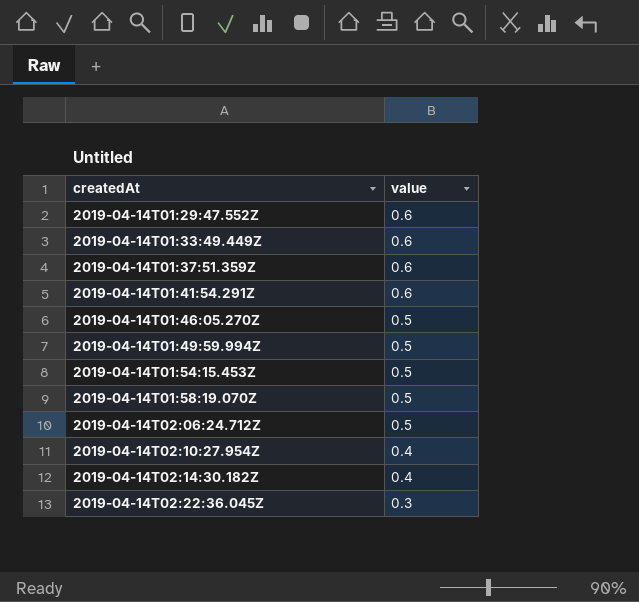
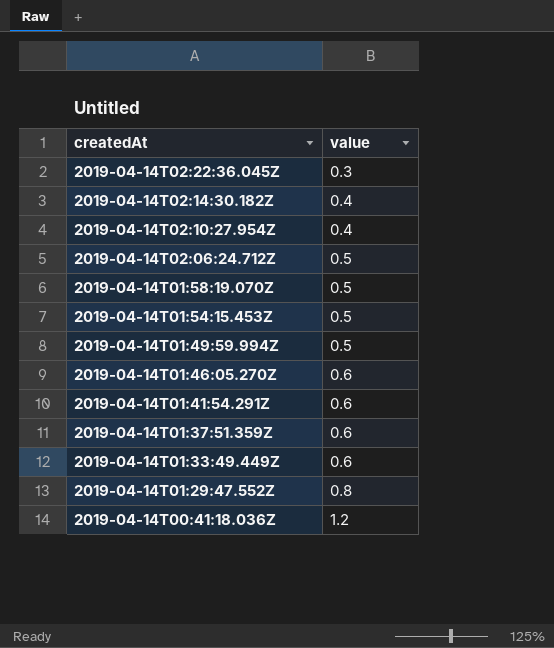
row order: createdAt ascending -> createdAt descending
2019-04-14T01:46:05.270Z | value: 0.5 -> 0.6
2019-04-14T01:29:47.552Z | value: 0.6 -> 0.8
row 2019-04-14T00:41:18.036Z: none -> 1.2

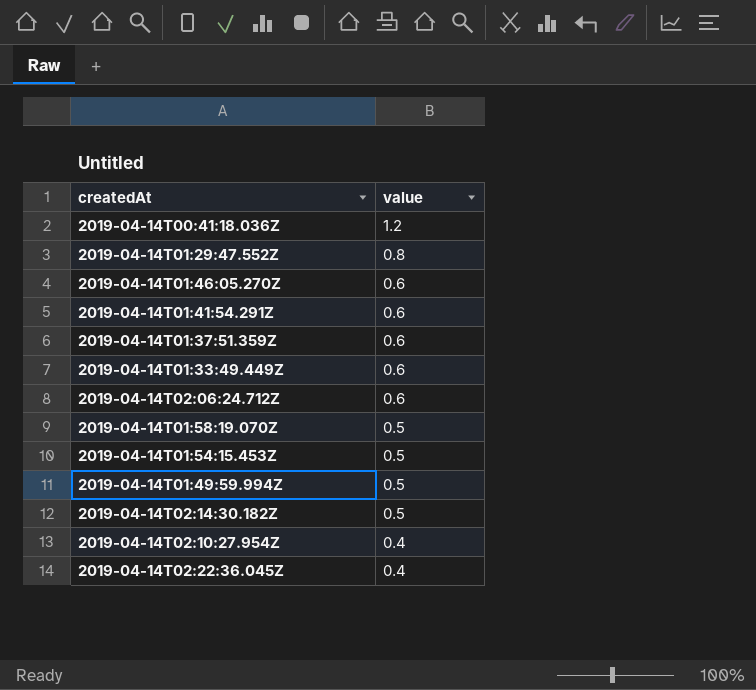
row order: createdAt descending -> value descending
2019-04-14T02:06:24.712Z | value: 0.5 -> 0.6
2019-04-14T02:14:30.182Z | value: 0.4 -> 0.5
2019-04-14T02:22:36.045Z | value: 0.3 -> 0.4

